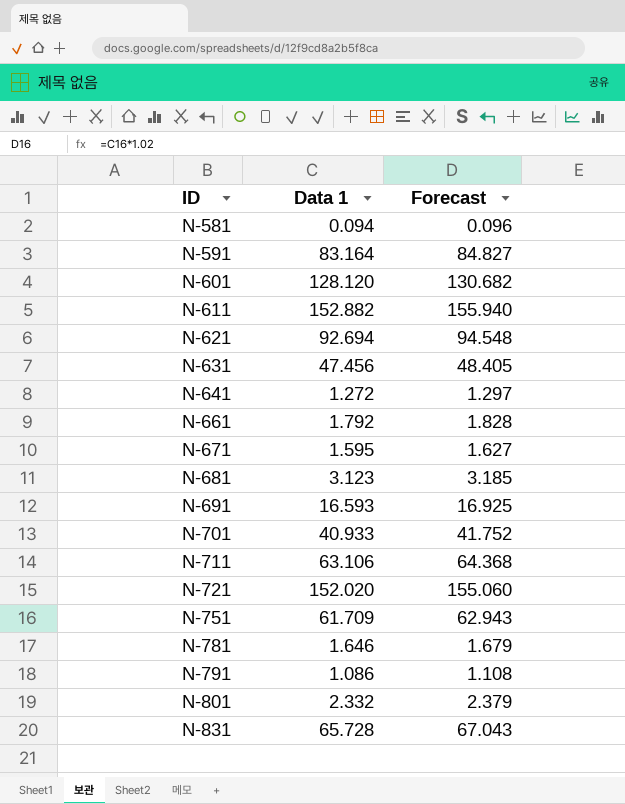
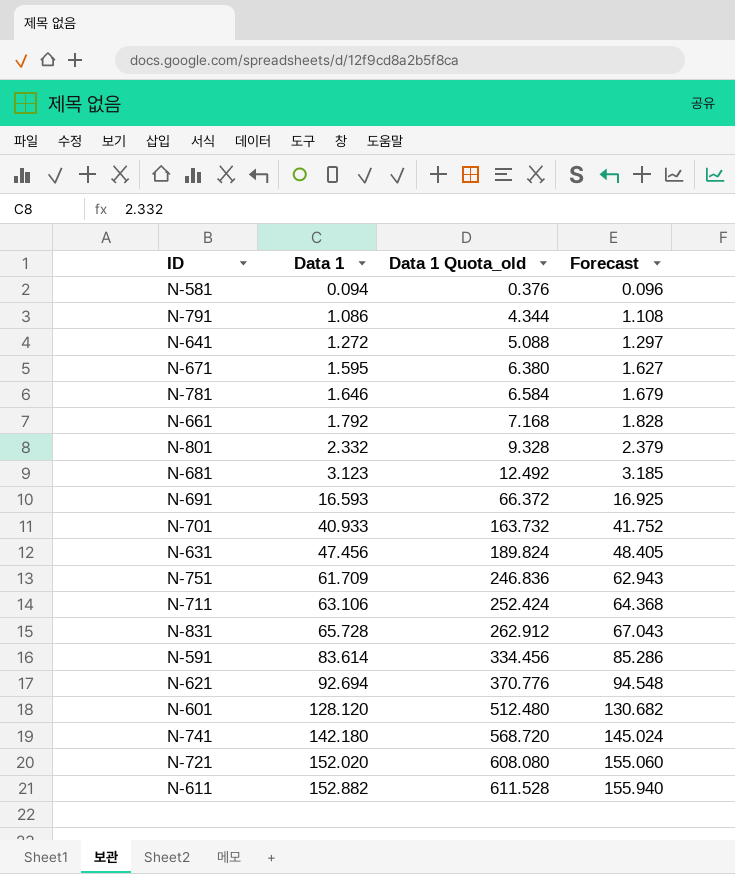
row order: ID ascending -> Data 1 ascending
column Data 1 Quota_old | formula: none -> [Data 1] * 4
N-591 | Data 1: 83.164 -> 83.614
N-591 | Forecast: 84.827 -> 85.286
row N-741: none -> 142.180 | 568.720 | 145.024

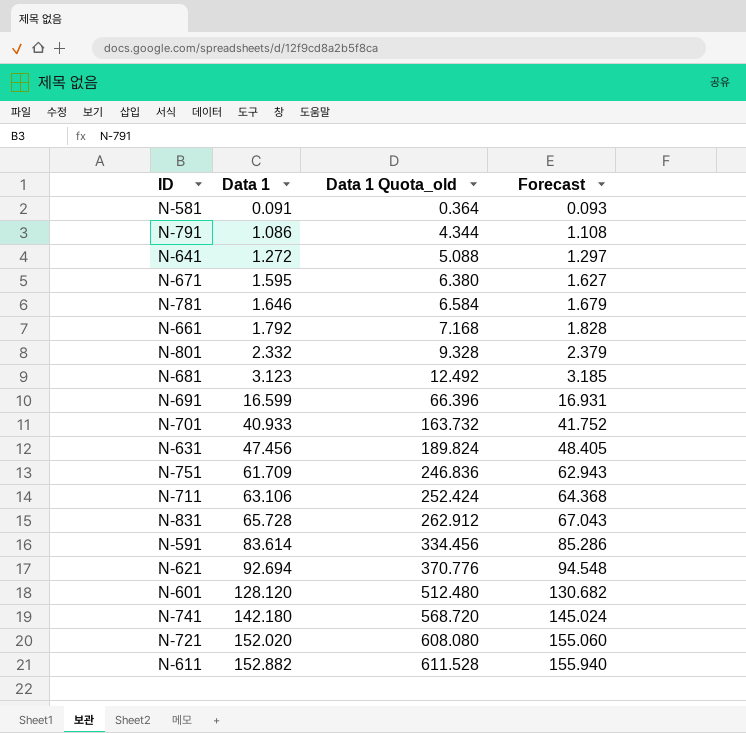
N-581 | Data 1: 0.094 -> 0.091
N-581 | Data 1 Quota_old: 0.376 -> 0.364
N-581 | Forecast: 0.096 -> 0.093
N-691 | Data 1: 16.593 -> 16.599
N-691 | Data 1 Quota_old: 66.372 -> 66.396
N-691 | Forecast: 16.925 -> 16.931

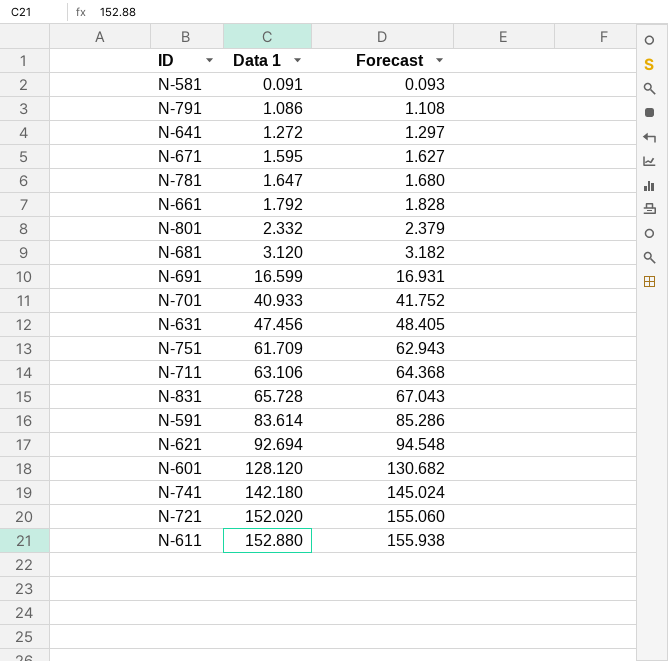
column Data 1 Quota_old | formula: [Data 1] * 4 -> none
N-781 | Data 1: 1.646 -> 1.647
N-781 | Forecast: 1.679 -> 1.680
N-681 | Data 1: 3.123 -> 3.120
N-681 | Forecast: 3.185 -> 3.182
N-611 | Data 1: 152.882 -> 152.880
N-611 | Forecast: 155.940 -> 155.938

